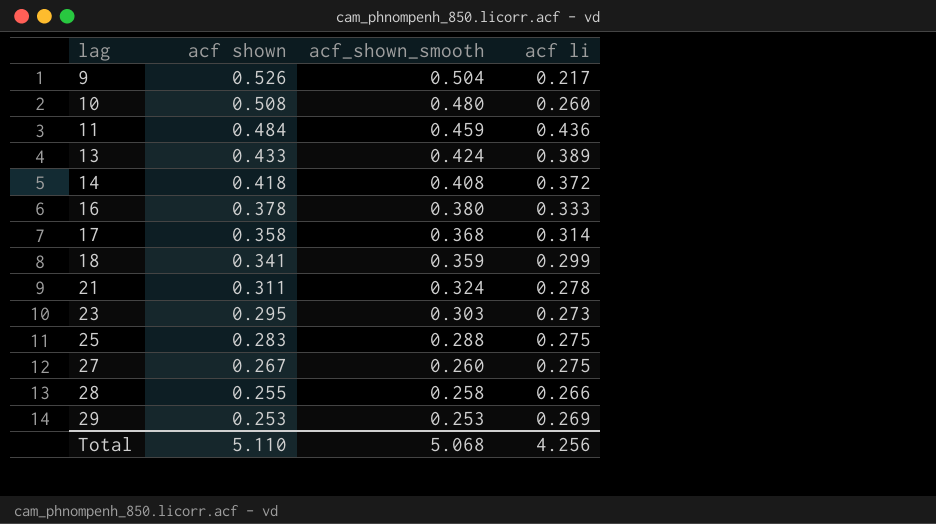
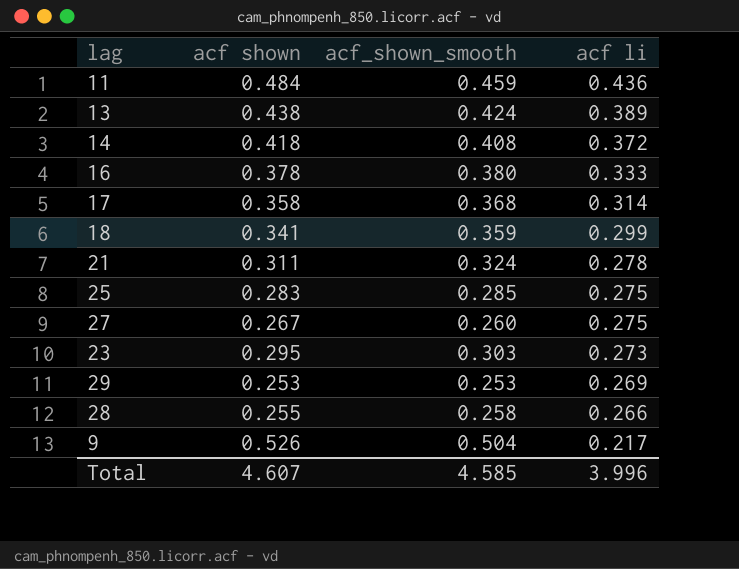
row order: lag ascending -> acf li descending
row 10: 0.508 | 0.480 | 0.260 -> none
13 | acf shown: 0.433 -> 0.438
25 | acf_shown_smooth: 0.288 -> 0.285
Total | acf shown: 5.110 -> 4.607
Total | acf_shown_smooth: 5.068 -> 4.585
Total | acf li: 4.256 -> 3.996

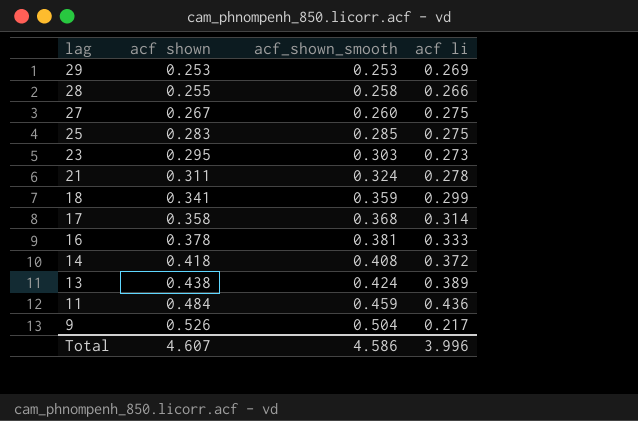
row order: acf li descending -> lag descending
16 | acf_shown_smooth: 0.380 -> 0.381
Total | acf_shown_smooth: 4.585 -> 4.586

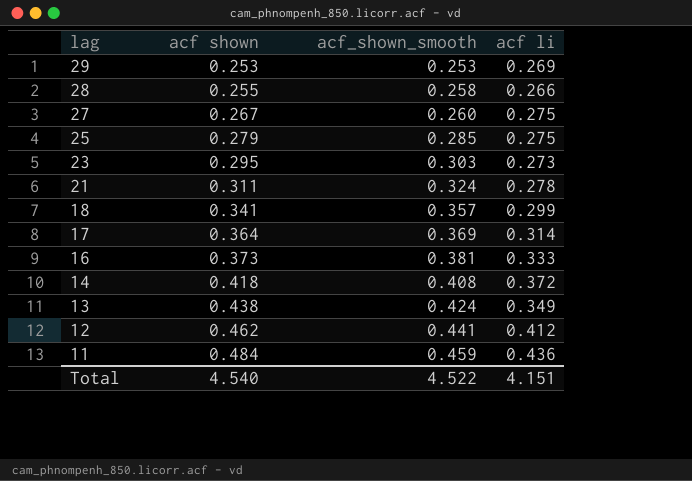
row 9: 0.526 | 0.504 | 0.217 -> none
25 | acf shown: 0.283 -> 0.279
18 | acf_shown_smooth: 0.359 -> 0.357
17 | acf shown: 0.358 -> 0.364
17 | acf_shown_smooth: 0.368 -> 0.369
16 | acf shown: 0.378 -> 0.373
13 | acf li: 0.389 -> 0.349
row 12: none -> 0.462 | 0.441 | 0.412
Total | acf shown: 4.607 -> 4.540
Total | acf_shown_smooth: 4.586 -> 4.522
Total | acf li: 3.996 -> 4.151

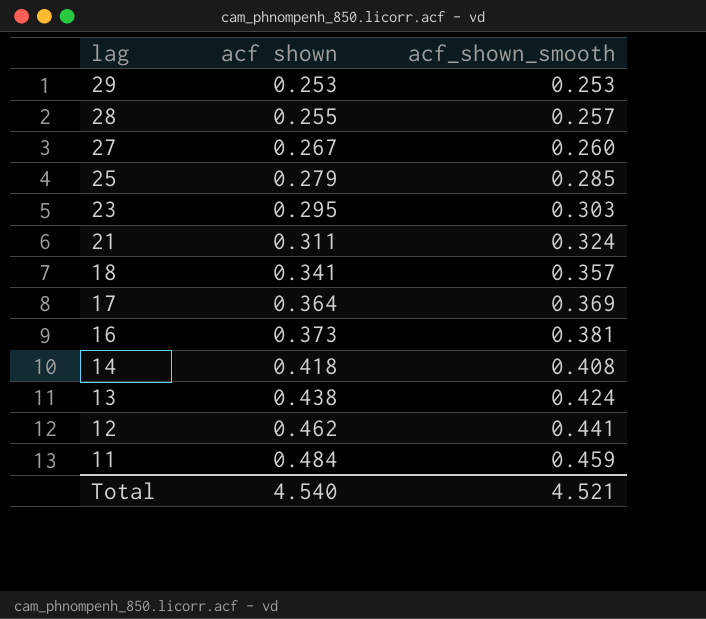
column acf li | position: 4 -> none
28 | acf_shown_smooth: 0.258 -> 0.257
Total | acf_shown_smooth: 4.522 -> 4.521

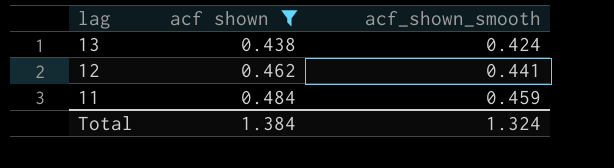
filter: none -> acf shown >= 0.438
Total | acf shown: 4.540 -> 1.384
Total | acf_shown_smooth: 4.521 -> 1.324

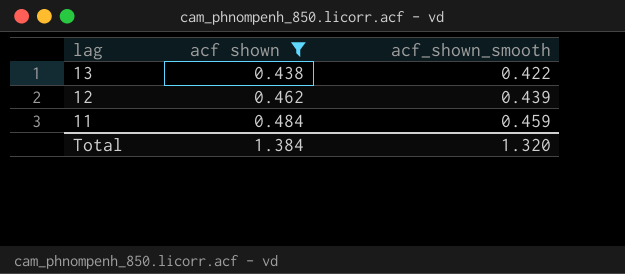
13 | acf_shown_smooth: 0.424 -> 0.422
12 | acf_shown_smooth: 0.441 -> 0.439
Total | acf_shown_smooth: 1.324 -> 1.320

